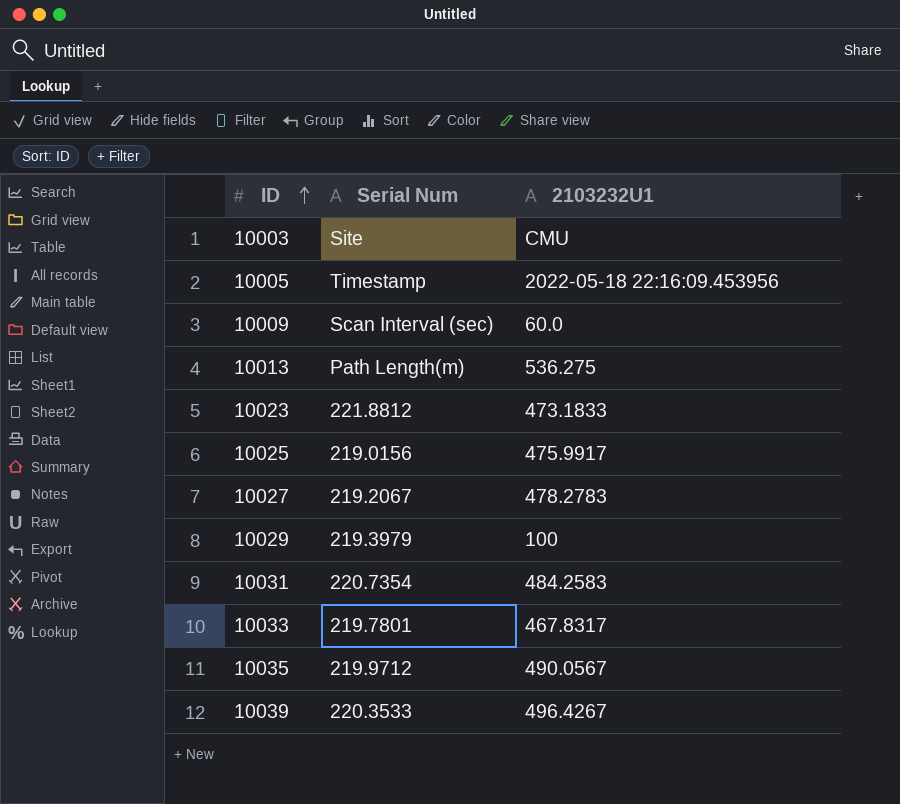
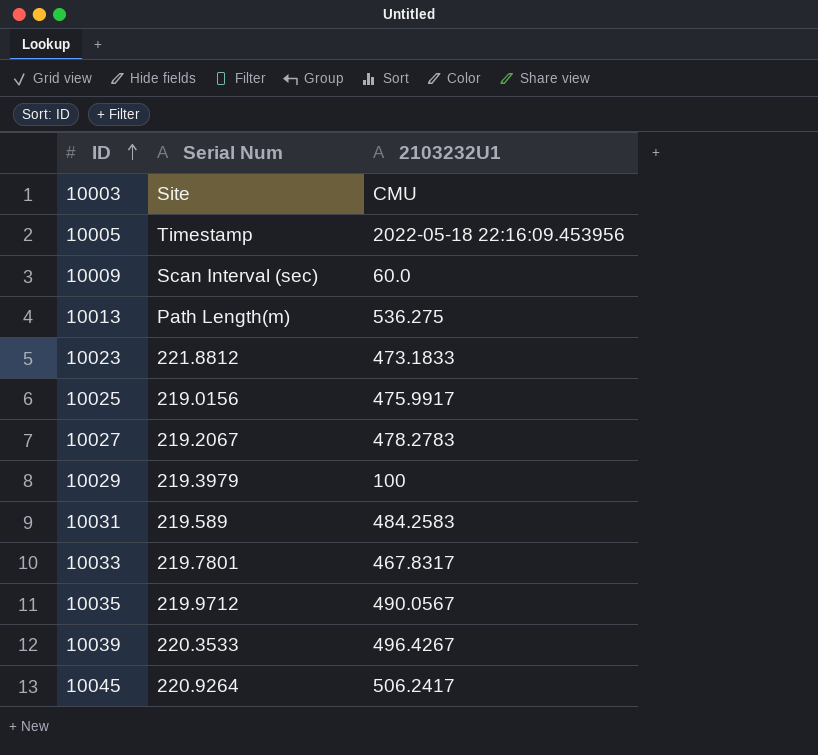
10031 | Serial Num: 220.7354 -> 219.589
row 10045: none -> 220.9264 | 506.2417

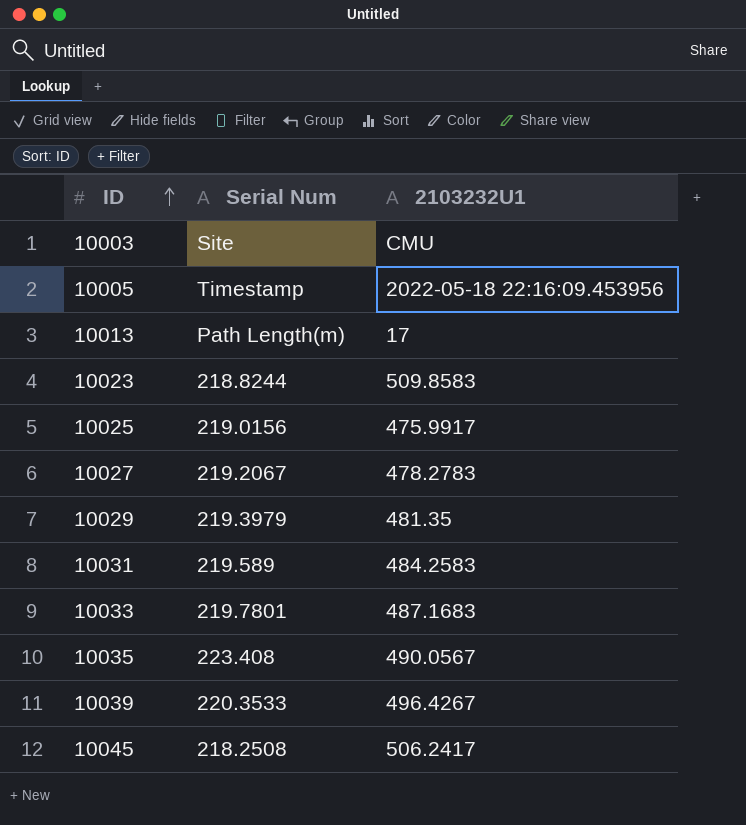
row 10009: Scan Interval (sec) | 60.0 -> none
10013 | 2103232U1: 536.275 -> 17
10023 | Serial Num: 221.8812 -> 218.8244
10023 | 2103232U1: 473.1833 -> 509.8583
10029 | 2103232U1: 100 -> 481.35
10033 | 2103232U1: 467.8317 -> 487.1683
10035 | Serial Num: 219.9712 -> 223.408
10045 | Serial Num: 220.9264 -> 218.2508

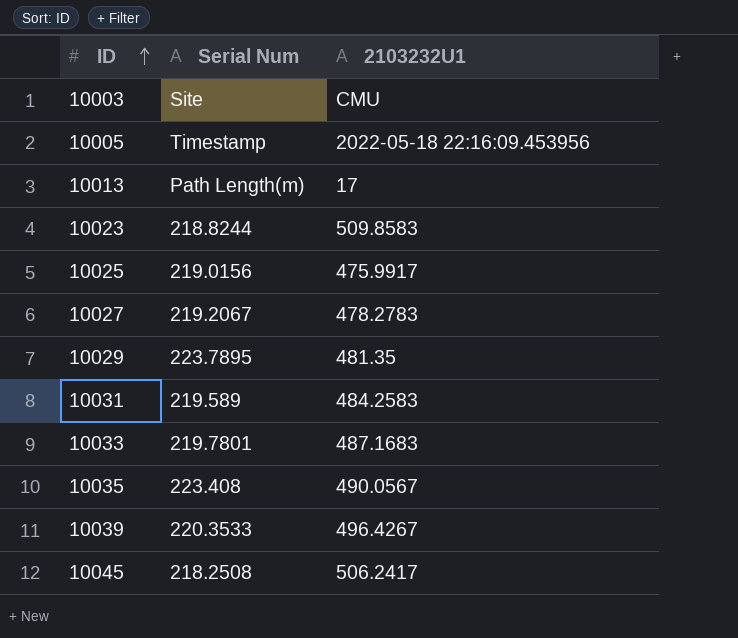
10029 | Serial Num: 219.3979 -> 223.7895

